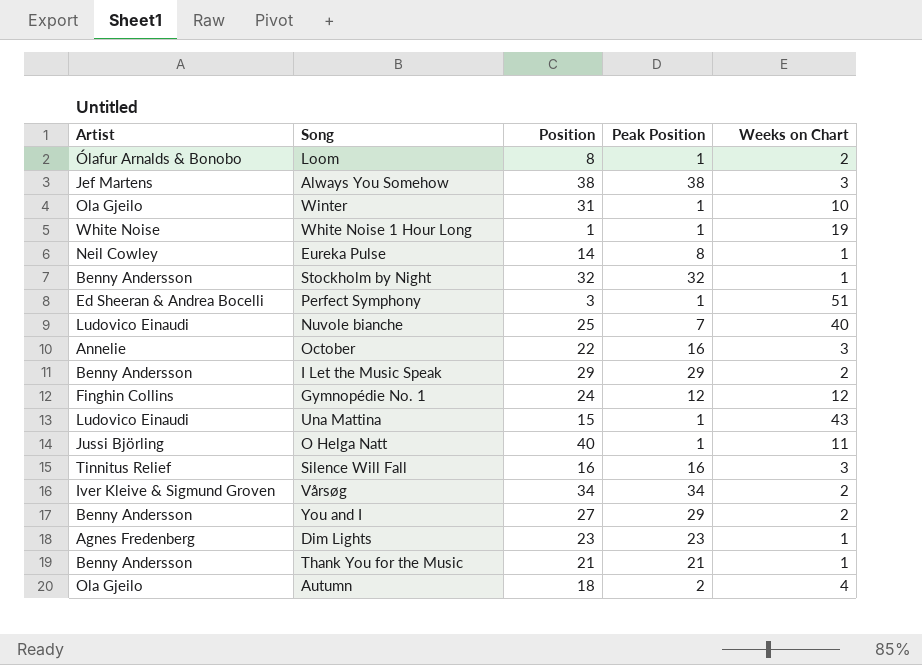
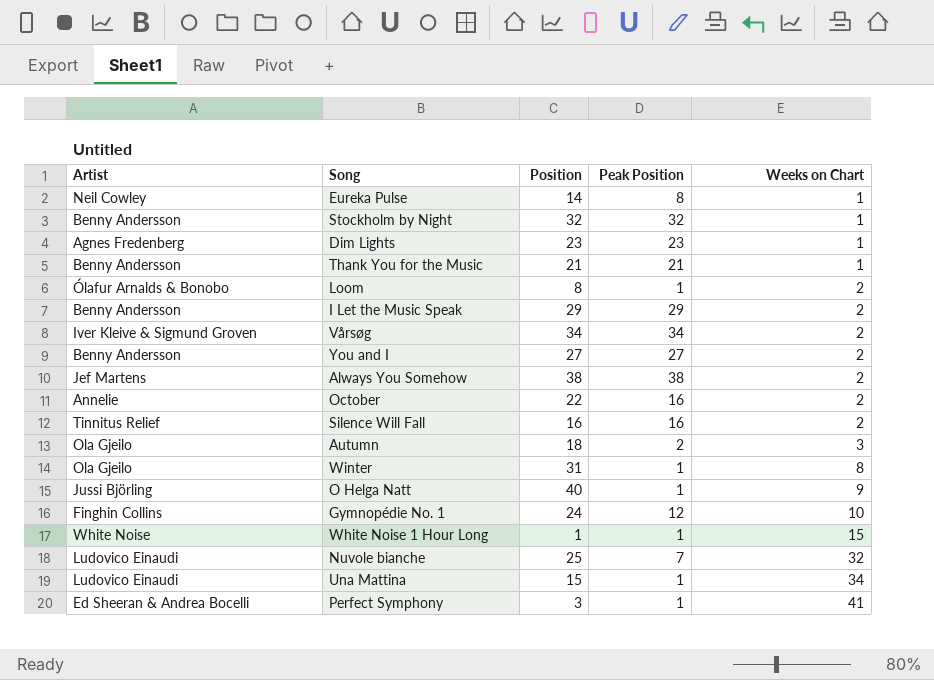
row order: none -> Weeks on Chart ascending
You and I | Peak Position: 29 -> 27
Always You Somehow | Weeks on Chart: 3 -> 2
October | Weeks on Chart: 3 -> 2
Silence Will Fall | Weeks on Chart: 3 -> 2
Autumn | Weeks on Chart: 4 -> 3
Winter | Weeks on Chart: 10 -> 8
O Helga Natt | Weeks on Chart: 11 -> 9
Gymnopédie No. 1 | Weeks on Chart: 12 -> 10
White Noise 1 Hour Long | Weeks on Chart: 19 -> 15
Nuvole bianche | Weeks on Chart: 40 -> 32
Una Mattina | Weeks on Chart: 43 -> 34
Perfect Symphony | Weeks on Chart: 51 -> 41

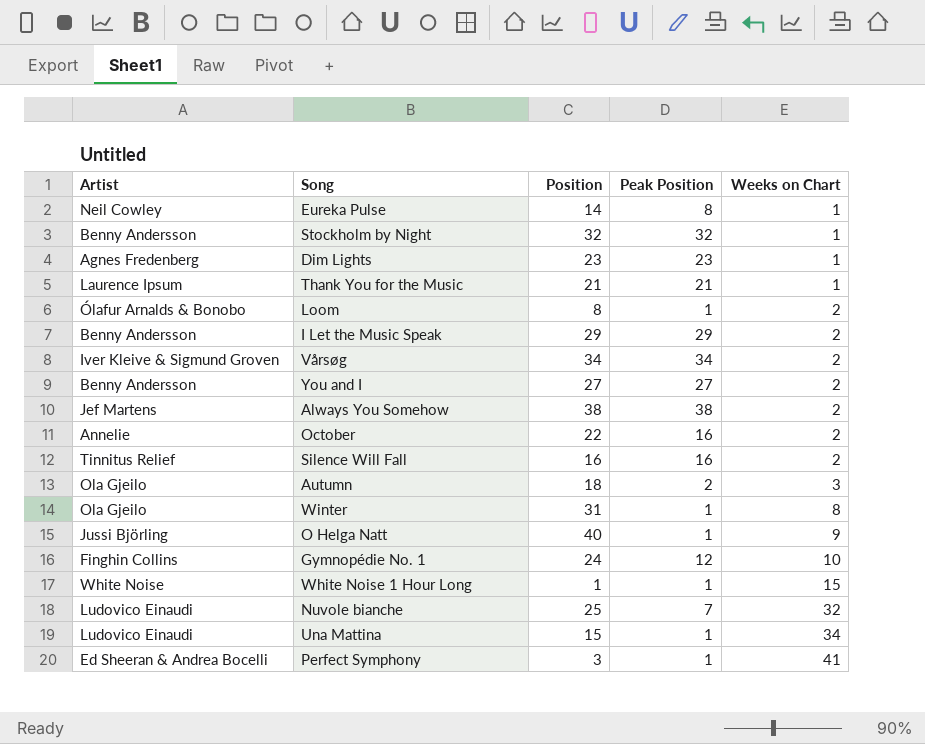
Thank You for the Music | Artist: Benny Andersson -> Laurence Ipsum

